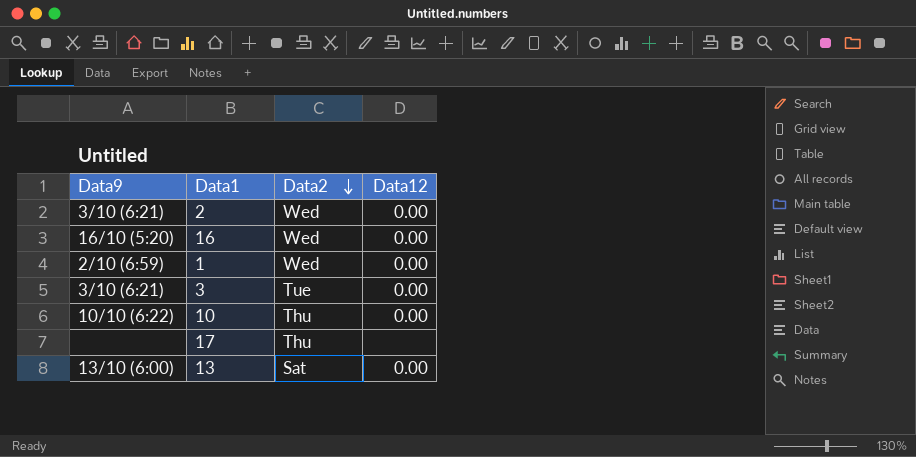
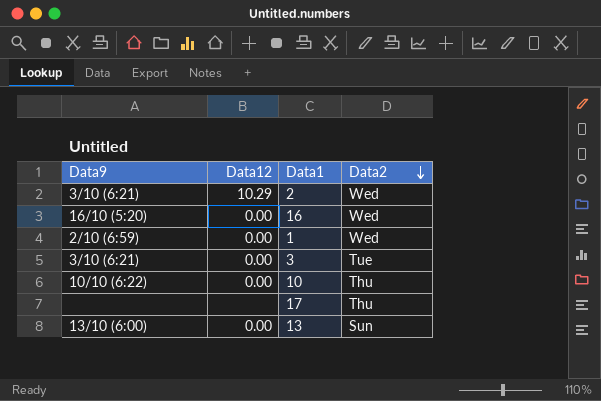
column Data12 | position: 4 -> 2
2 | Data12: 0.00 -> 10.29
13 | Data2: Sat -> Sun

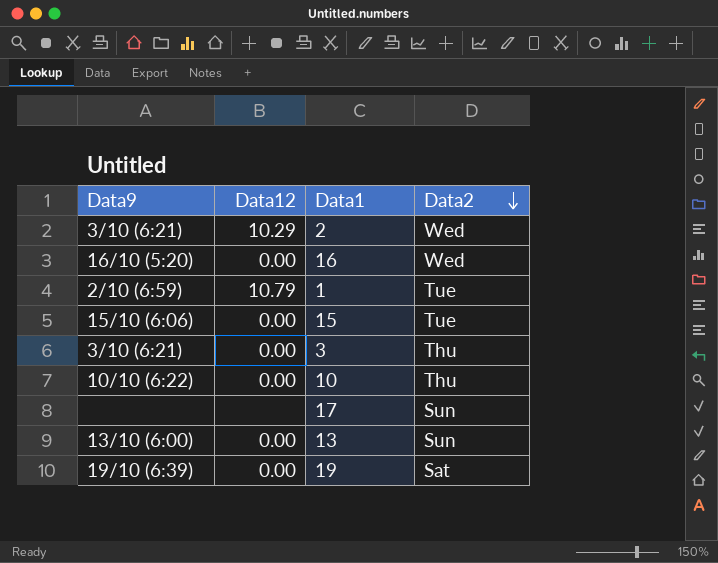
1 | Data12: 0.00 -> 10.79
1 | Data2: Wed -> Tue
row 15: none -> 15/10 (6:06) | 0.00 | Tue
3 | Data2: Tue -> Thu
17 | Data2: Thu -> Sun
row 19: none -> 19/10 (6:39) | 0.00 | Sat

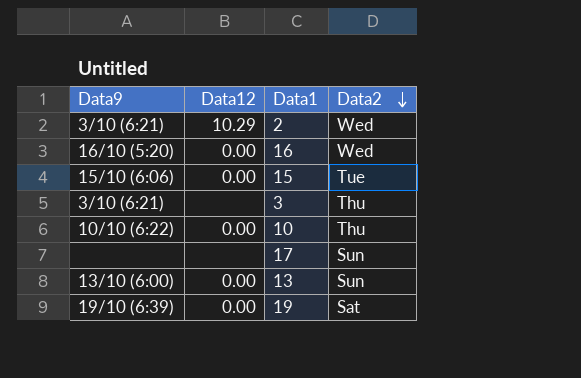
row 1: 2/10 (6:59) | 10.79 | Tue -> none
3 | Data12: 0.00 -> none

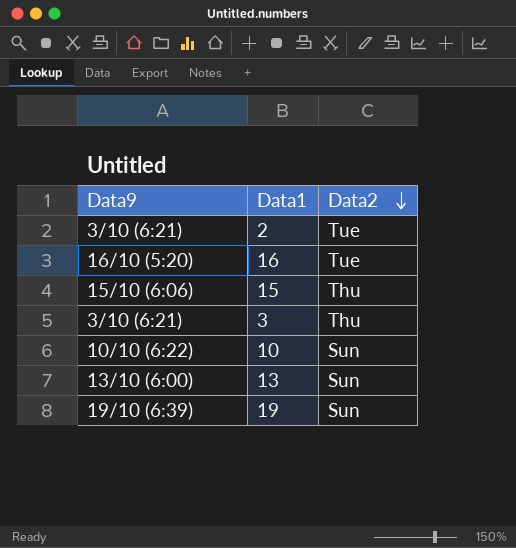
column Data12 | position: 2 -> none
row 17: none | none | Sun -> none
2 | Data2: Wed -> Tue
16 | Data2: Wed -> Tue
15 | Data2: Tue -> Thu
10 | Data2: Thu -> Sun
19 | Data2: Sat -> Sun

